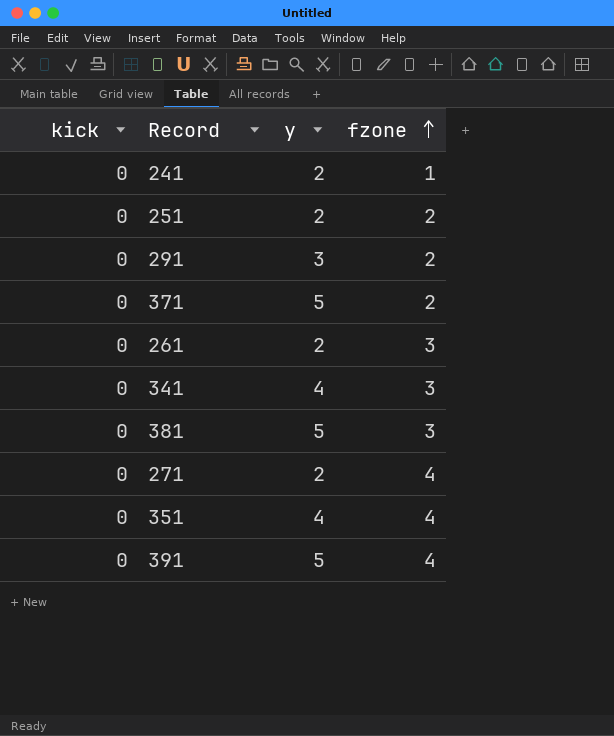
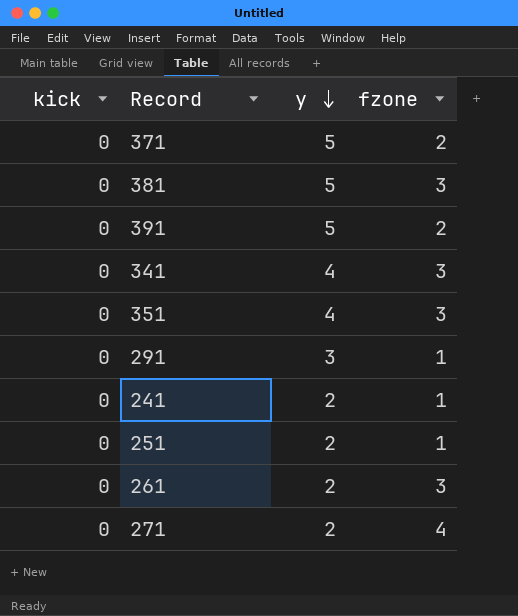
row order: fzone ascending -> y descending
391 | fzone: 4 -> 2
351 | fzone: 4 -> 3
291 | fzone: 2 -> 1
251 | fzone: 2 -> 1

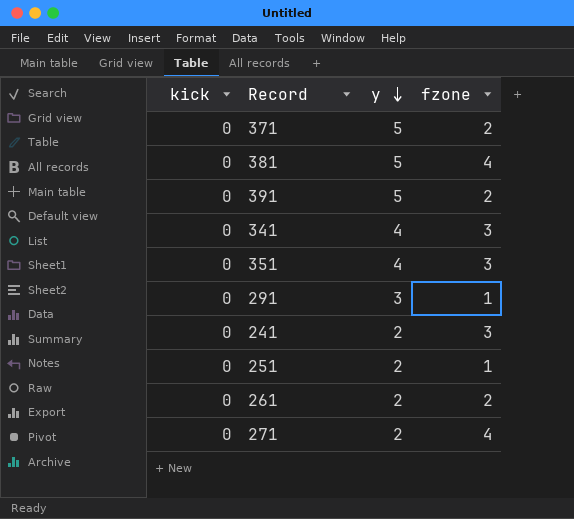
381 | fzone: 3 -> 4
241 | fzone: 1 -> 3
261 | fzone: 3 -> 2

